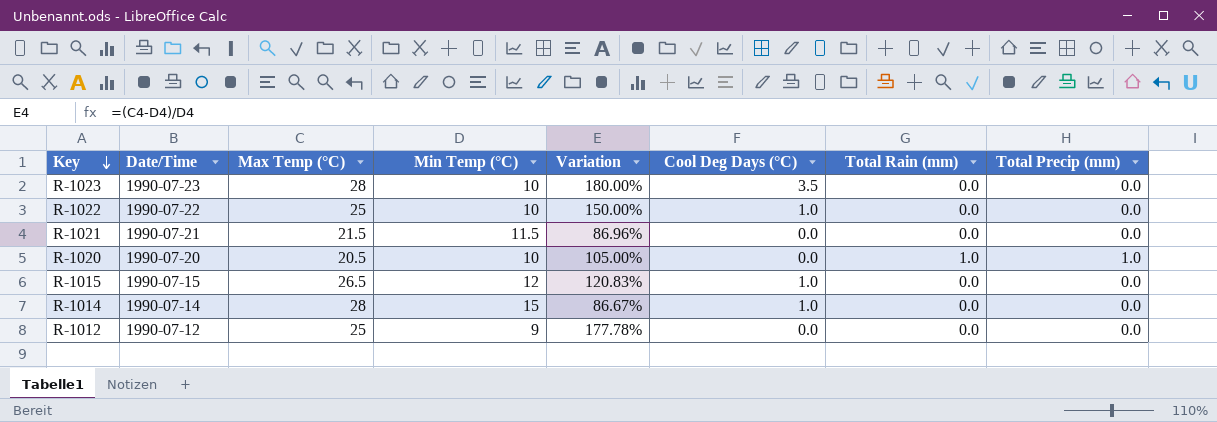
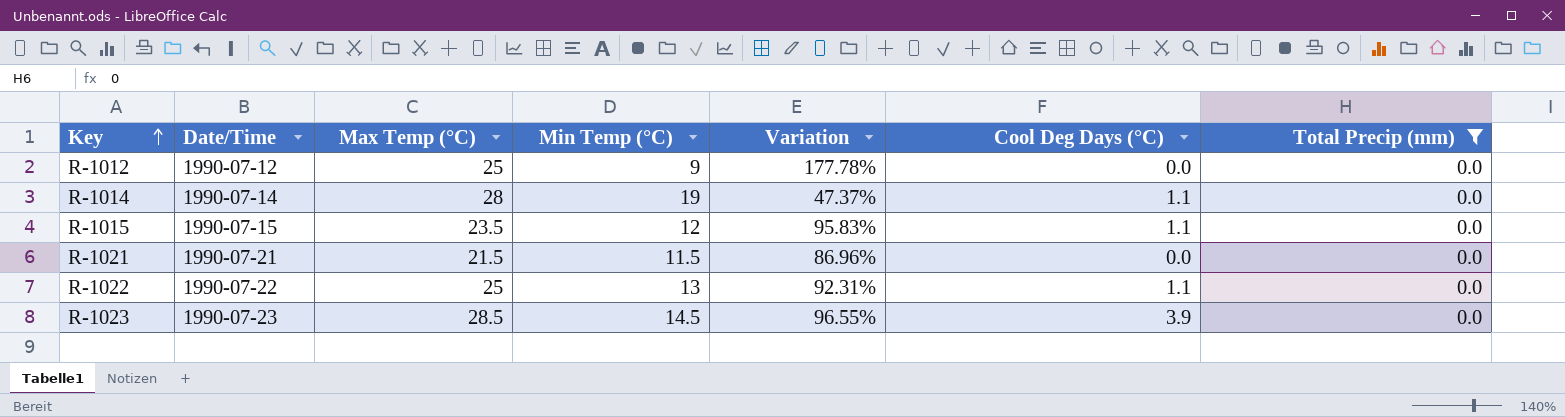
filter: none -> Total Precip (mm) = 0.0
row order: Key descending -> Key ascending
column Total Rain (mm) | position: 7 -> none
R-1014 | Min Temp (°C): 15 -> 19
R-1014 | Variation: 86.67% -> 47.37%
R-1014 | Cool Deg Days (°C): 1.0 -> 1.1
R-1015 | Max Temp (°C): 26.5 -> 23.5
R-1015 | Variation: 120.83% -> 95.83%
R-1015 | Cool Deg Days (°C): 1.0 -> 1.1
R-1022 | Min Temp (°C): 10 -> 13
R-1022 | Variation: 150.00% -> 92.31%
R-1022 | Cool Deg Days (°C): 1.0 -> 1.1
R-1023 | Max Temp (°C): 28 -> 28.5
R-1023 | Min Temp (°C): 10 -> 14.5
R-1023 | Variation: 180.00% -> 96.55%
R-1023 | Cool Deg Days (°C): 3.5 -> 3.9

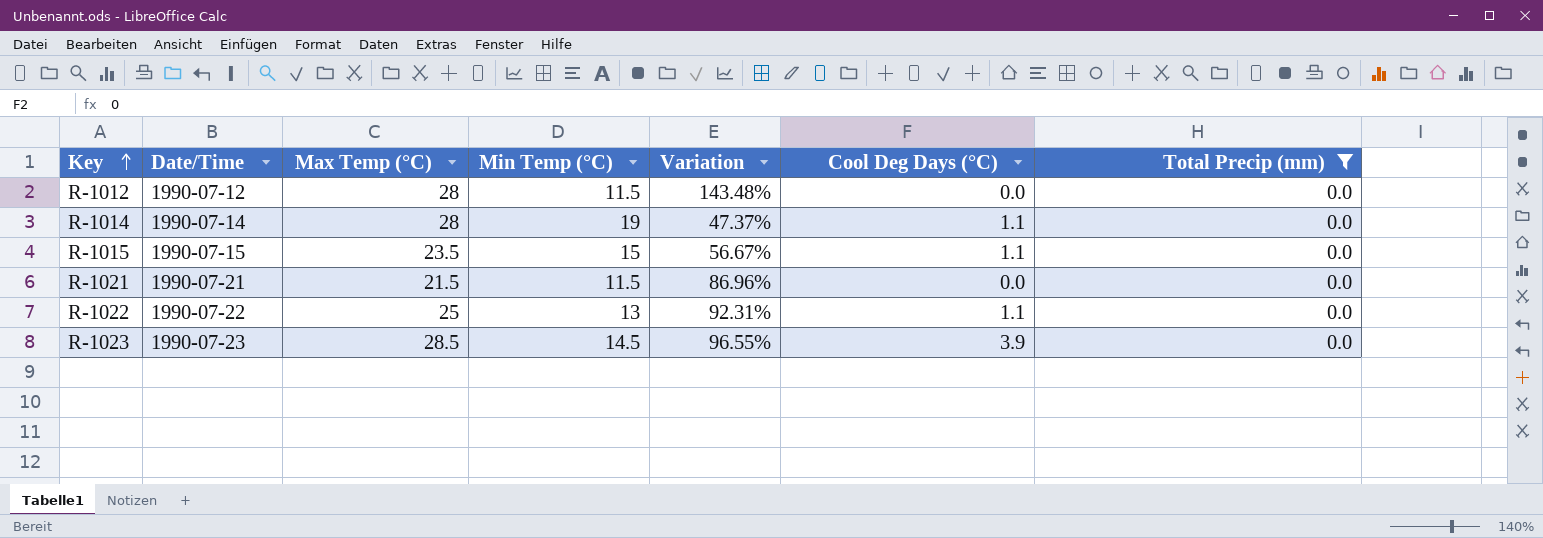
R-1012 | Max Temp (°C): 25 -> 28
R-1012 | Min Temp (°C): 9 -> 11.5
R-1012 | Variation: 177.78% -> 143.48%
R-1015 | Min Temp (°C): 12 -> 15
R-1015 | Variation: 95.83% -> 56.67%

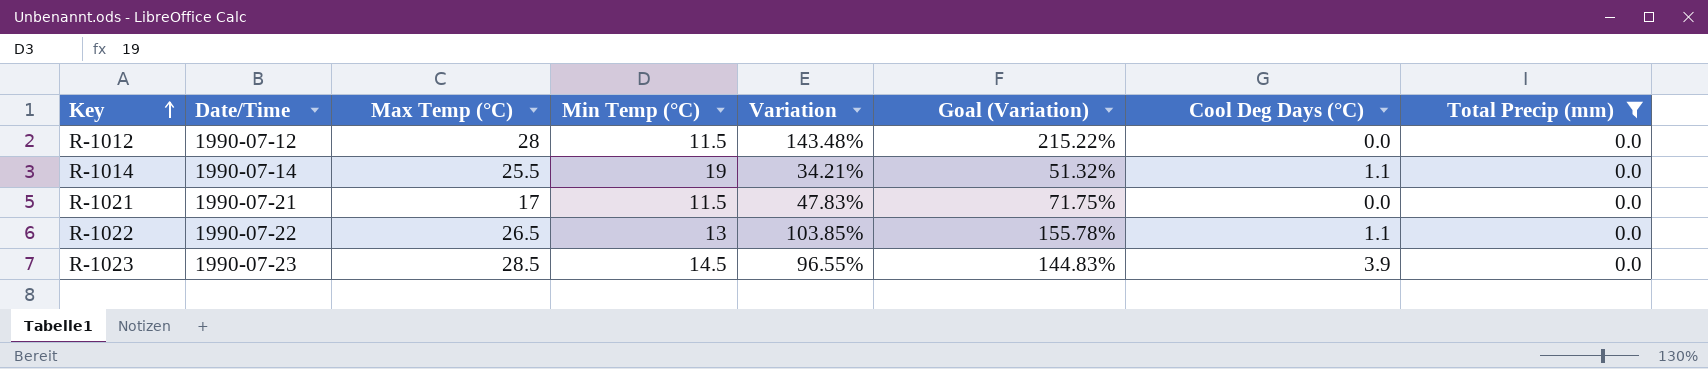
column Goal (Variation) | formula: none -> [Variation] * 1.5
row R-1015: 1990-07-15 | 23.5 | 15 | 56.67% | 1.1 | 0.0 -> none
R-1014 | Max Temp (°C): 28 -> 25.5
R-1014 | Variation: 47.37% -> 34.21%
R-1021 | Max Temp (°C): 21.5 -> 17
R-1021 | Variation: 86.96% -> 47.83%
R-1022 | Max Temp (°C): 25 -> 26.5
R-1022 | Variation: 92.31% -> 103.85%

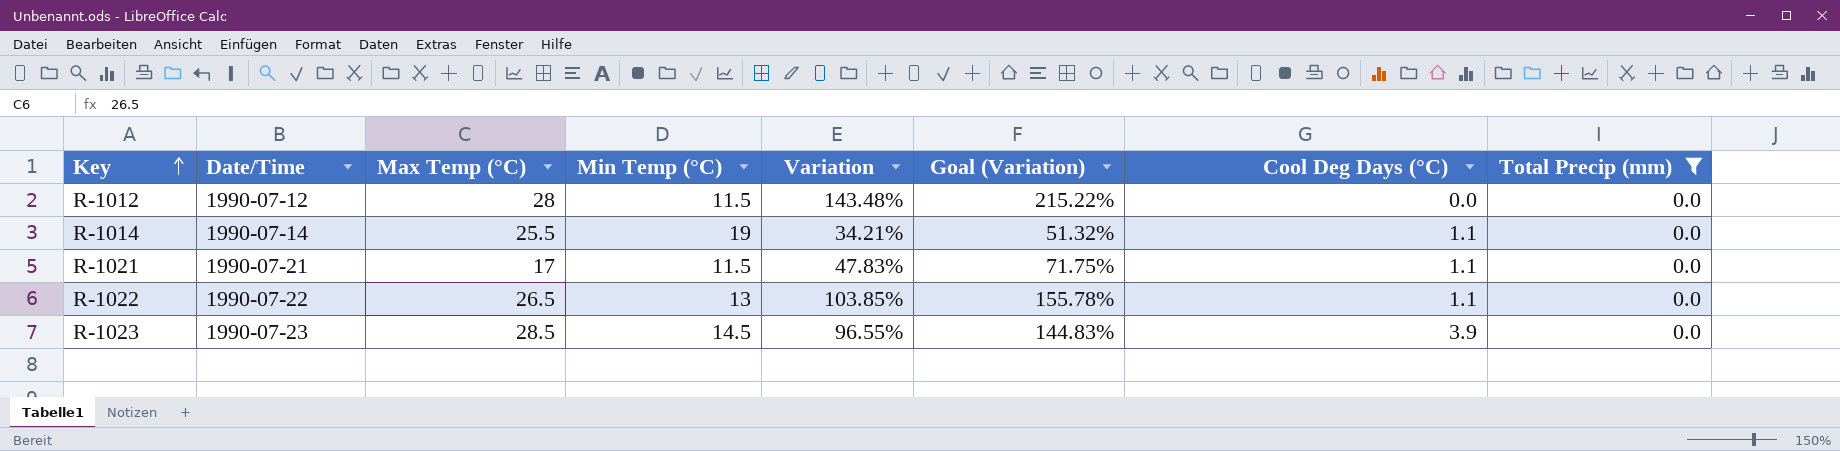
R-1021 | Cool Deg Days (°C): 0.0 -> 1.1

